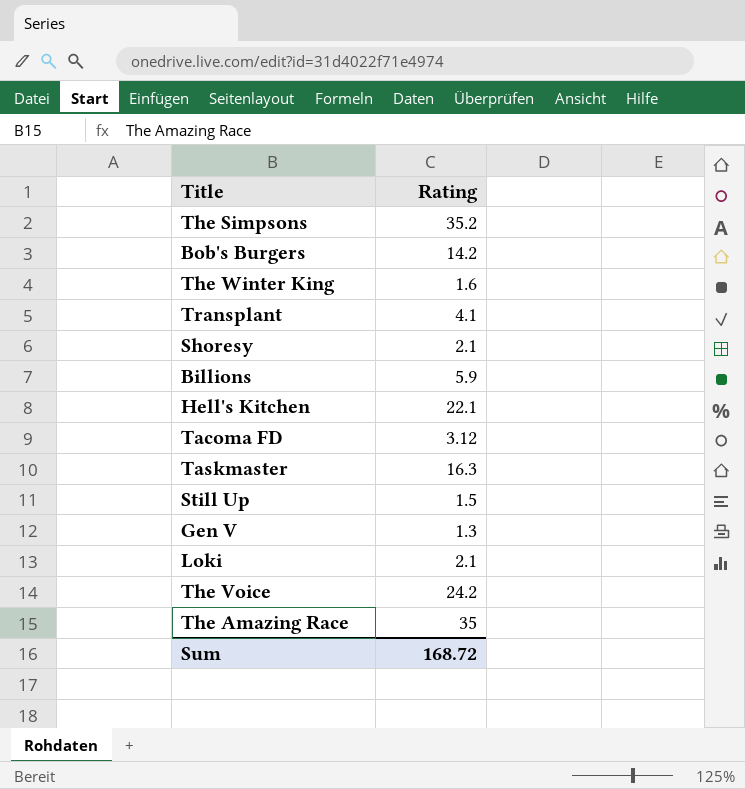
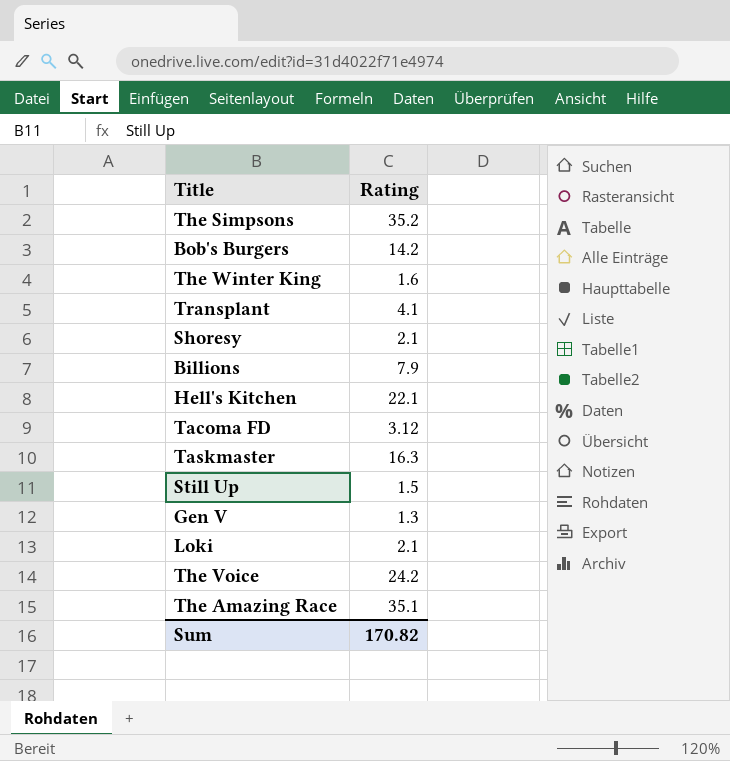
Billions | Rating: 5.9 -> 7.9
The Amazing Race | Rating: 35 -> 35.1
Sum | Rating: 168.72 -> 170.82

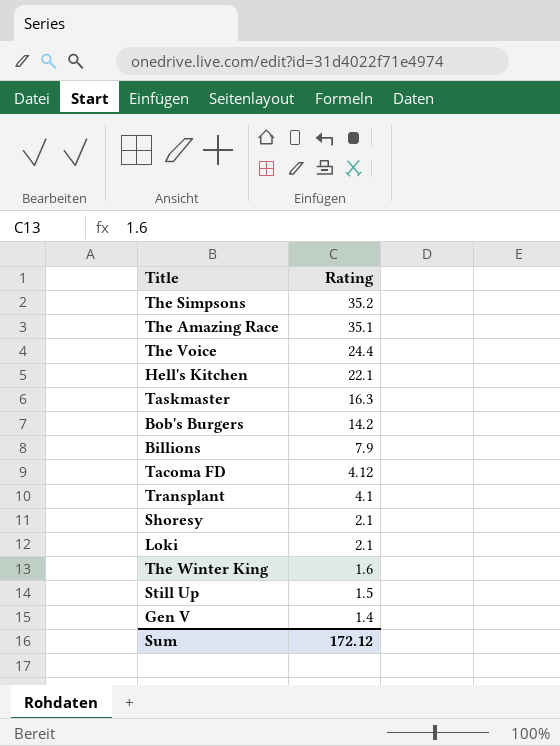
row order: none -> Rating descending
The Voice | Rating: 24.2 -> 24.4
Tacoma FD | Rating: 3.12 -> 4.12
Gen V | Rating: 1.3 -> 1.4
Sum | Rating: 170.82 -> 172.12

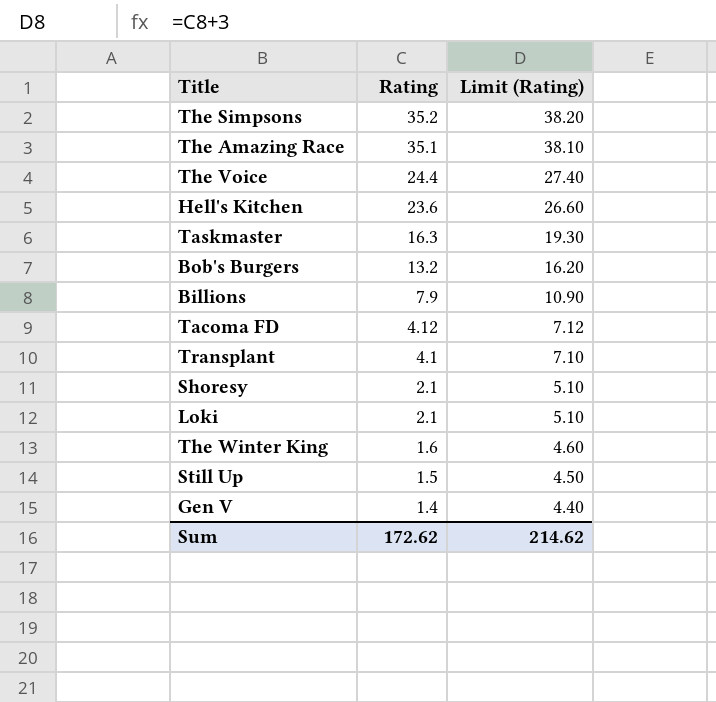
column Limit (Rating) | formula: none -> [Rating] + 3
Hell's Kitchen | Rating: 22.1 -> 23.6
Bob's Burgers | Rating: 14.2 -> 13.2
Sum | Rating: 172.12 -> 172.62

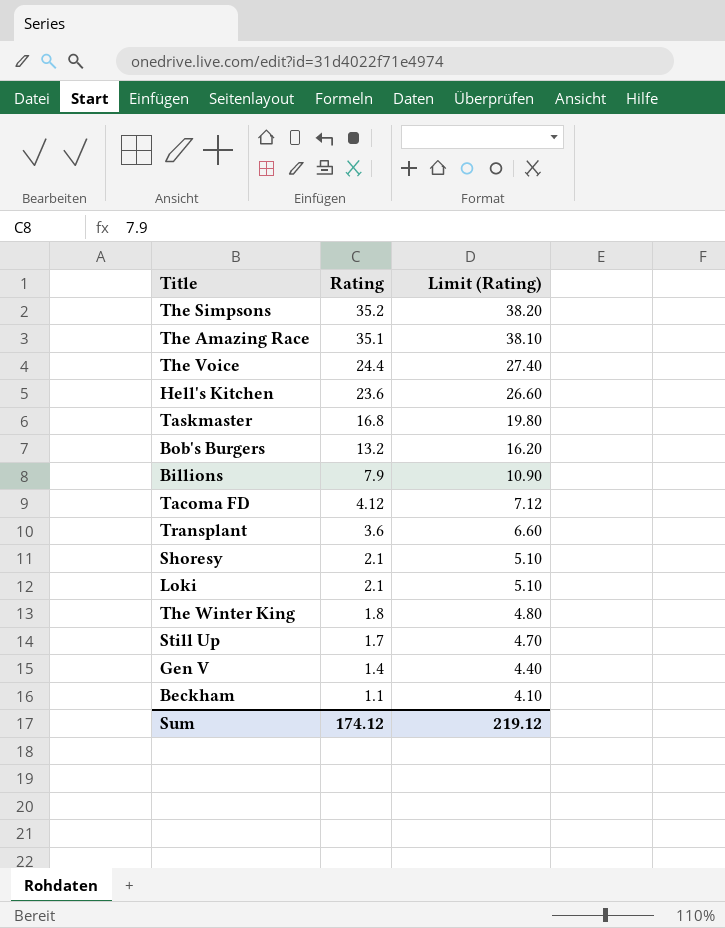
Taskmaster | Rating: 16.3 -> 16.8
Taskmaster | Limit (Rating): 19.30 -> 19.80
Transplant | Rating: 4.1 -> 3.6
Transplant | Limit (Rating): 7.10 -> 6.60
The Winter King | Rating: 1.6 -> 1.8
The Winter King | Limit (Rating): 4.60 -> 4.80
Still Up | Rating: 1.5 -> 1.7
Still Up | Limit (Rating): 4.50 -> 4.70
row Beckham: none -> 1.1 | 4.10
Sum | Rating: 172.62 -> 174.12
Sum | Limit (Rating): 214.62 -> 219.12

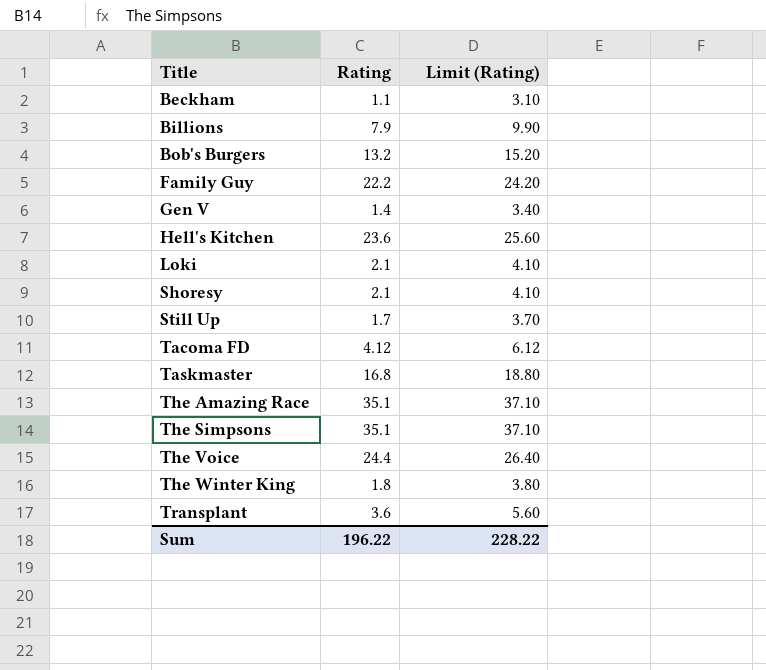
row order: Rating descending -> Title ascending
column Limit (Rating) | formula: [Rating] + 3 -> [Rating] + 2
row Family Guy: none -> 22.2 | 24.20
The Simpsons | Rating: 35.2 -> 35.1
Sum | Rating: 174.12 -> 196.22
Sum | Limit (Rating): 219.12 -> 228.22

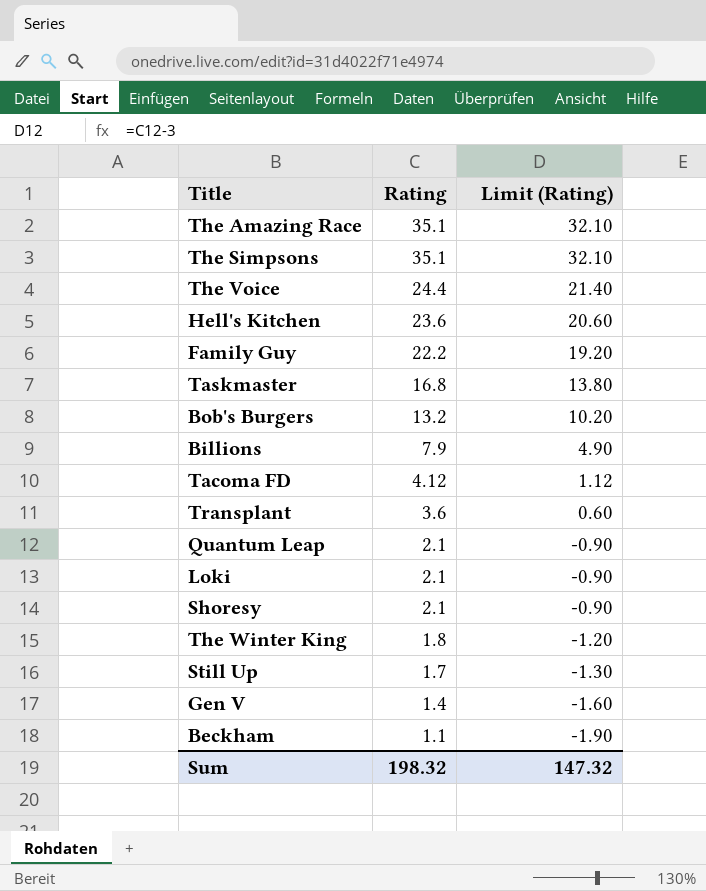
row order: Title ascending -> Rating descending
column Limit (Rating) | formula: [Rating] + 2 -> [Rating] - 3
row Quantum Leap: none -> 2.1 | -0.90
Sum | Rating: 196.22 -> 198.32
Sum | Limit (Rating): 228.22 -> 147.32

